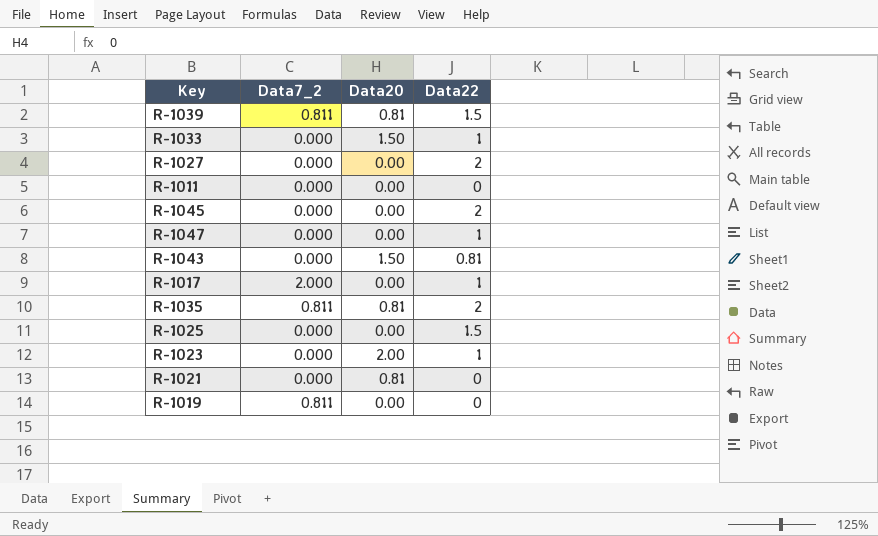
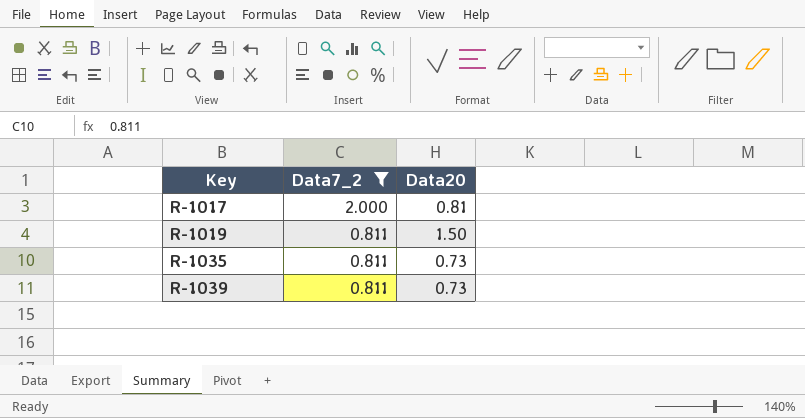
filter: none -> Data7_2 != 0.000
row order: none -> Key ascending
column Data22 | position: 4 -> none
R-1017 | Data20: 0.00 -> 0.81
R-1019 | Data20: 0.00 -> 1.50
R-1035 | Data20: 0.81 -> 0.73
R-1039 | Data20: 0.81 -> 0.73

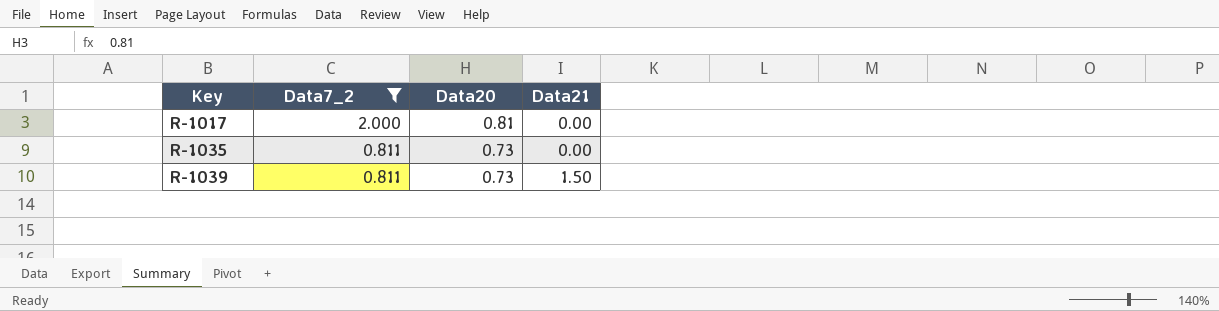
column Data21 | position: none -> 4
row R-1019: 0.811 | 1.50 -> none

